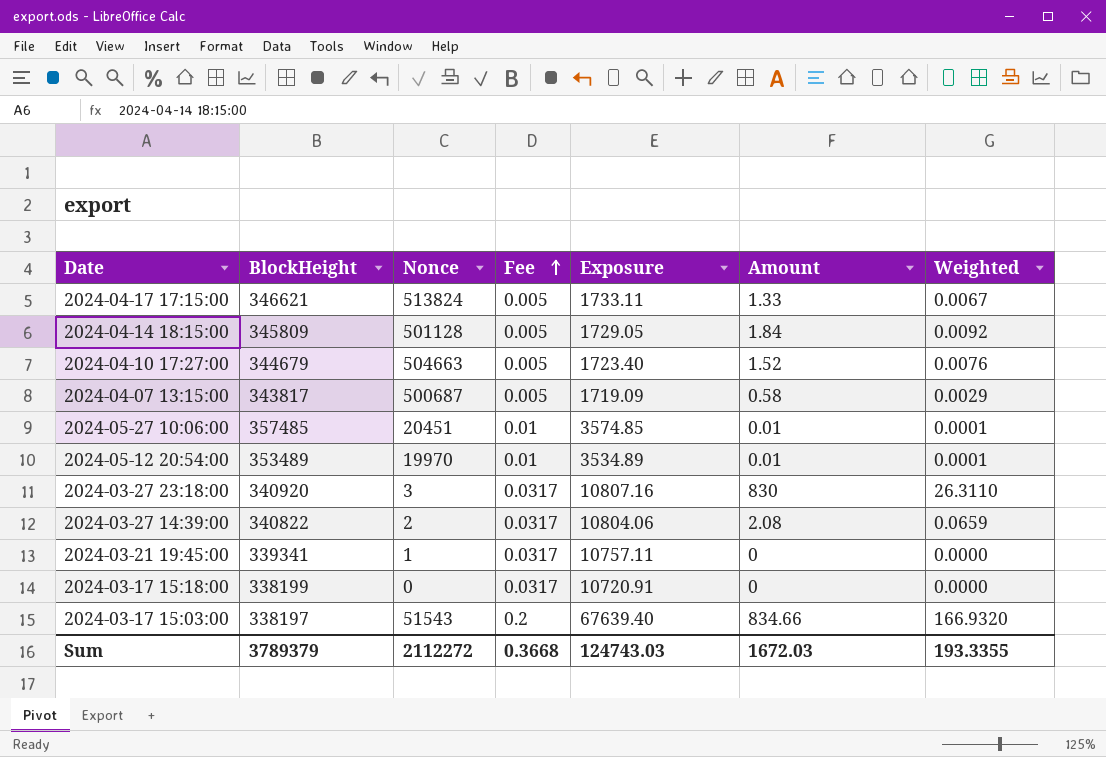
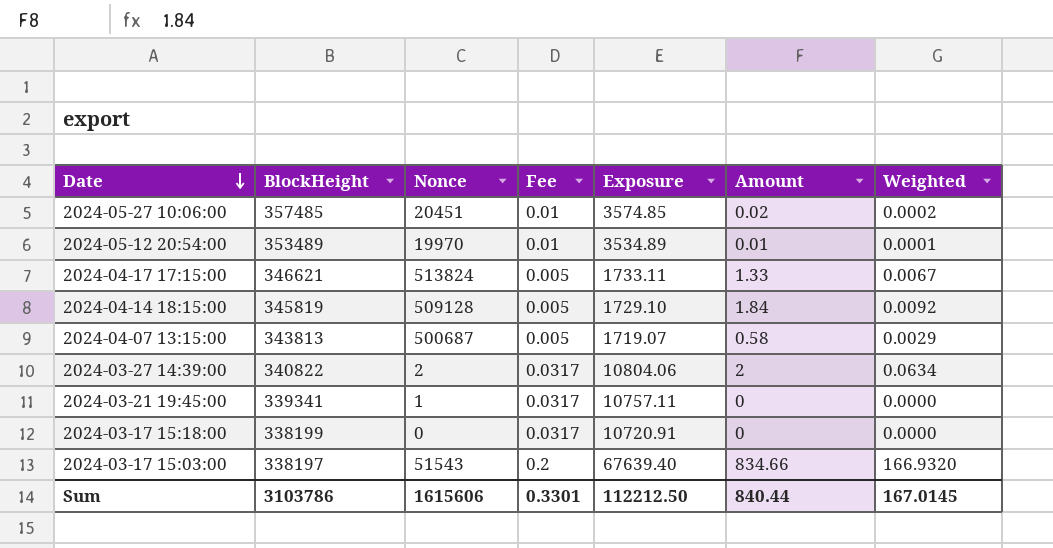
row order: Fee ascending -> Date descending
row 2024-04-10 17:27:00: 344679 | 504663 | 0.005 | 1723.40 | 1.52 | 0.0076 -> none
row 2024-03-27 23:18:00: 340920 | 3 | 0.0317 | 10807.16 | 830 | 26.3110 -> none
2024-05-27 10:06:00 | Amount: 0.01 -> 0.02
2024-05-27 10:06:00 | Weighted: 0.0001 -> 0.0002
2024-04-14 18:15:00 | BlockHeight: 345809 -> 345819
2024-04-14 18:15:00 | Nonce: 501128 -> 509128
2024-04-14 18:15:00 | Exposure: 1729.05 -> 1729.10
2024-04-07 13:15:00 | BlockHeight: 343817 -> 343813
2024-04-07 13:15:00 | Exposure: 1719.09 -> 1719.07
2024-03-27 14:39:00 | Amount: 2.08 -> 2
2024-03-27 14:39:00 | Weighted: 0.0659 -> 0.0634
Sum | BlockHeight: 3789379 -> 3103786
Sum | Nonce: 2112272 -> 1615606
Sum | Fee: 0.3668 -> 0.3301
Sum | Exposure: 124743.03 -> 112212.50
Sum | Amount: 1672.03 -> 840.44
Sum | Weighted: 193.3355 -> 167.0145

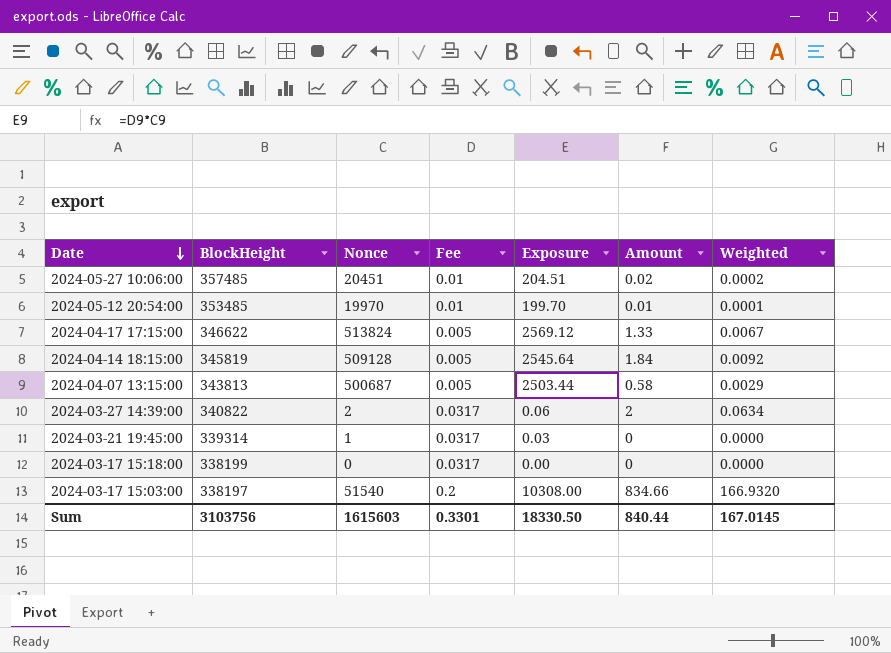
column Exposure | formula: [BlockHeight] * [Fee] -> [Nonce] * [Fee]
2024-05-12 20:54:00 | BlockHeight: 353489 -> 353485
2024-04-17 17:15:00 | BlockHeight: 346621 -> 346622
2024-03-21 19:45:00 | BlockHeight: 339341 -> 339314
2024-03-17 15:03:00 | Nonce: 51543 -> 51540
Sum | BlockHeight: 3103786 -> 3103756
Sum | Nonce: 1615606 -> 1615603
Sum | Exposure: 112212.50 -> 18330.50

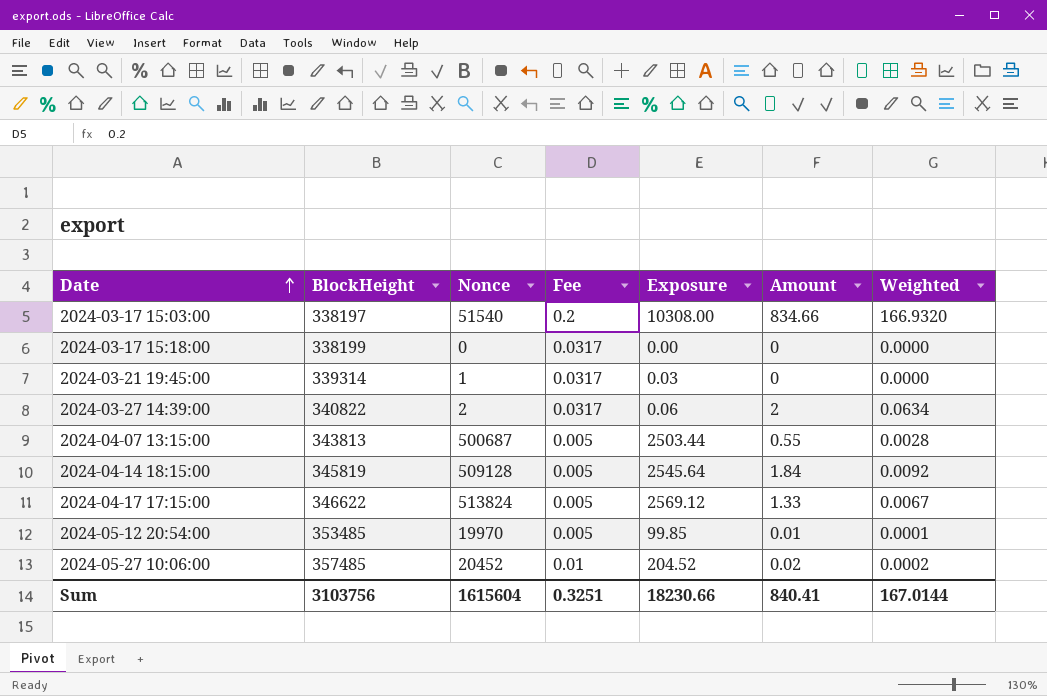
row order: Date descending -> Date ascending
2024-04-07 13:15:00 | Amount: 0.58 -> 0.55
2024-04-07 13:15:00 | Weighted: 0.0029 -> 0.0028
2024-05-12 20:54:00 | Fee: 0.01 -> 0.005
2024-05-12 20:54:00 | Exposure: 199.70 -> 99.85
2024-05-27 10:06:00 | Nonce: 20451 -> 20452
2024-05-27 10:06:00 | Exposure: 204.51 -> 204.52
Sum | Nonce: 1615603 -> 1615604
Sum | Fee: 0.3301 -> 0.3251
Sum | Exposure: 18330.50 -> 18230.66
Sum | Amount: 840.44 -> 840.41
Sum | Weighted: 167.0145 -> 167.0144

